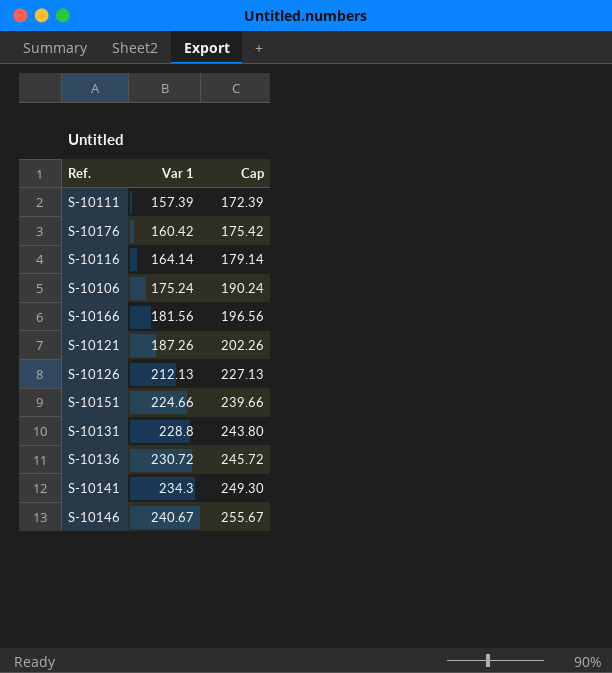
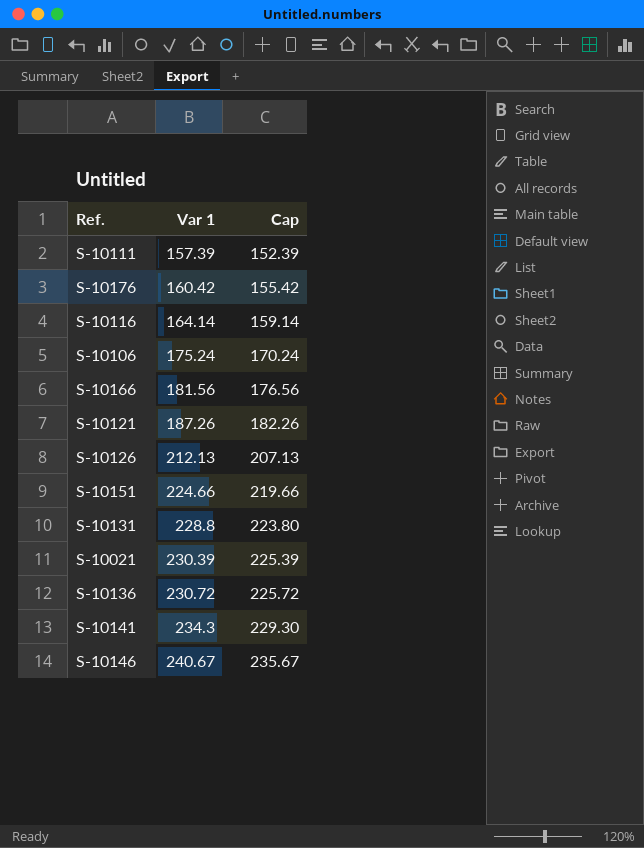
column Cap | formula: [Var 1] + 15 -> [Var 1] - 5
row S-10021: none -> 230.39 | 225.39

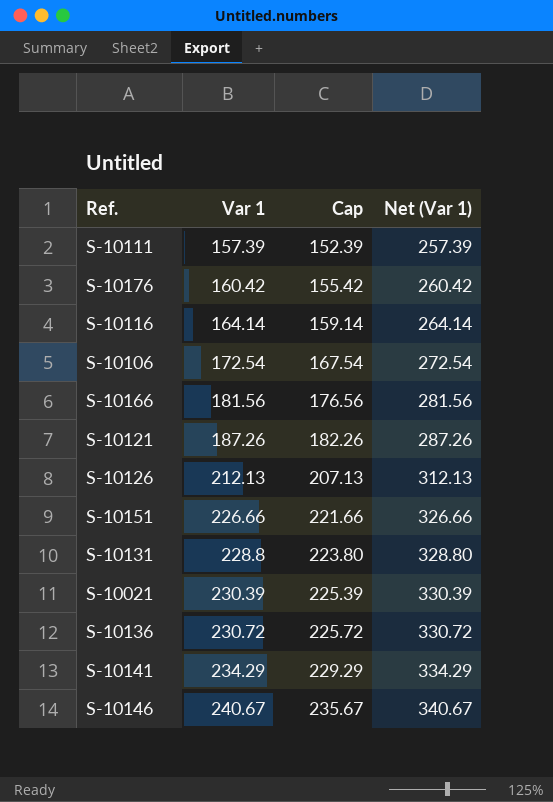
column Net (Var 1) | formula: none -> [Var 1] + 100
S-10106 | Var 1: 175.24 -> 172.54
S-10106 | Cap: 170.24 -> 167.54
S-10151 | Var 1: 224.66 -> 226.66
S-10151 | Cap: 219.66 -> 221.66
S-10141 | Var 1: 234.3 -> 234.29
S-10141 | Cap: 229.30 -> 229.29

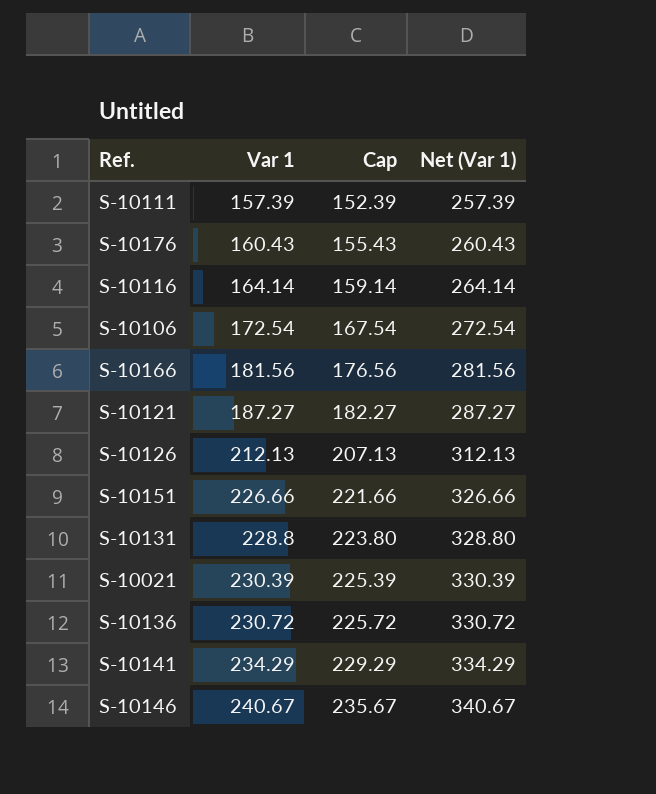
S-10176 | Var 1: 160.42 -> 160.43
S-10176 | Cap: 155.42 -> 155.43
S-10176 | Net (Var 1): 260.42 -> 260.43
S-10121 | Var 1: 187.26 -> 187.27
S-10121 | Cap: 182.26 -> 182.27
S-10121 | Net (Var 1): 287.26 -> 287.27

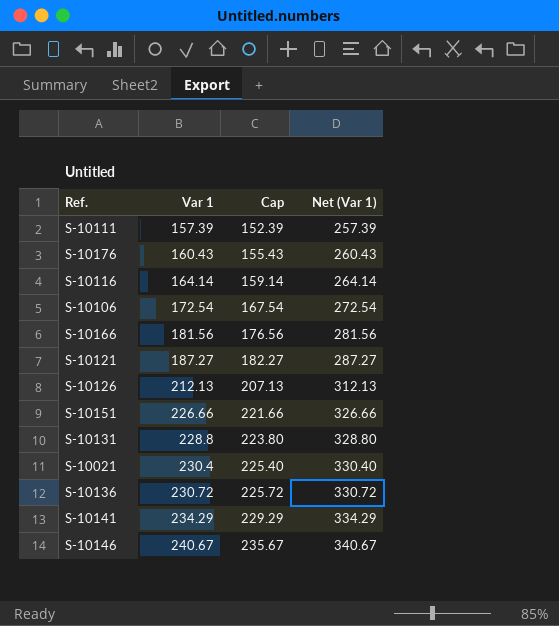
S-10021 | Var 1: 230.39 -> 230.4
S-10021 | Cap: 225.39 -> 225.40
S-10021 | Net (Var 1): 330.39 -> 330.40

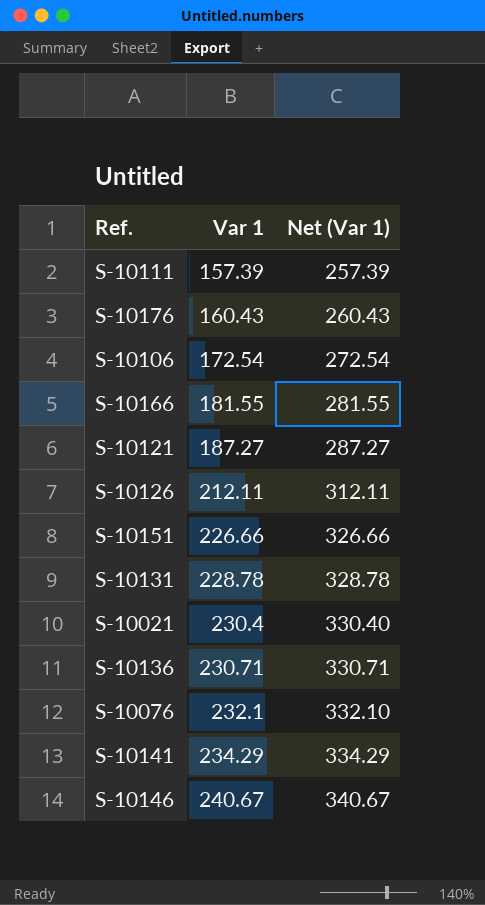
column Cap | formula: [Var 1] - 5 -> none
row S-10116: 164.14 | 159.14 | 264.14 -> none
S-10166 | Var 1: 181.56 -> 181.55
S-10166 | Net (Var 1): 281.56 -> 281.55
S-10126 | Var 1: 212.13 -> 212.11
S-10126 | Net (Var 1): 312.13 -> 312.11
S-10131 | Var 1: 228.8 -> 228.78
S-10131 | Net (Var 1): 328.80 -> 328.78
S-10136 | Var 1: 230.72 -> 230.71
S-10136 | Net (Var 1): 330.72 -> 330.71
row S-10076: none -> 232.1 | 332.10

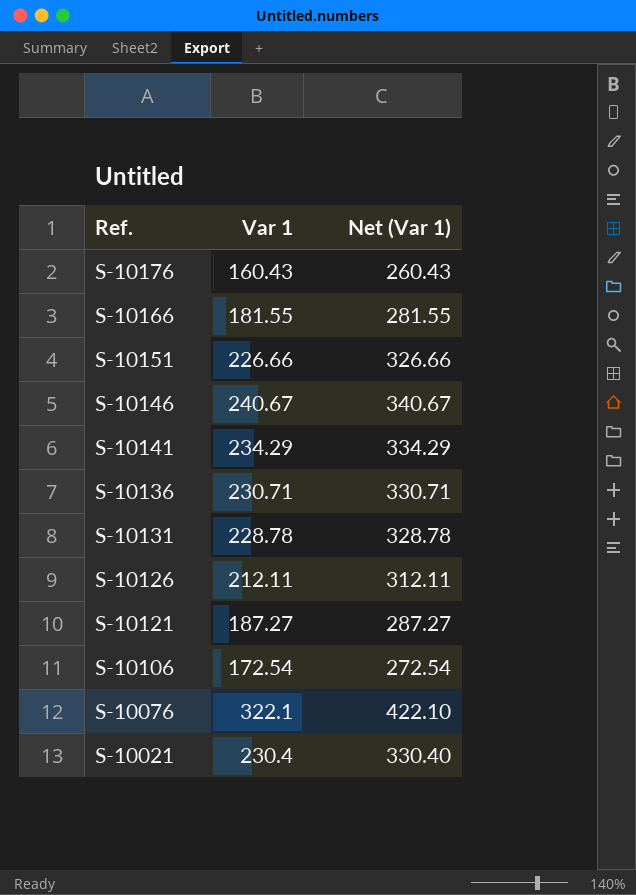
row order: Var 1 ascending -> Ref. descending
row S-10111: 157.39 | 257.39 -> none
S-10076 | Var 1: 232.1 -> 322.1
S-10076 | Net (Var 1): 332.10 -> 422.10

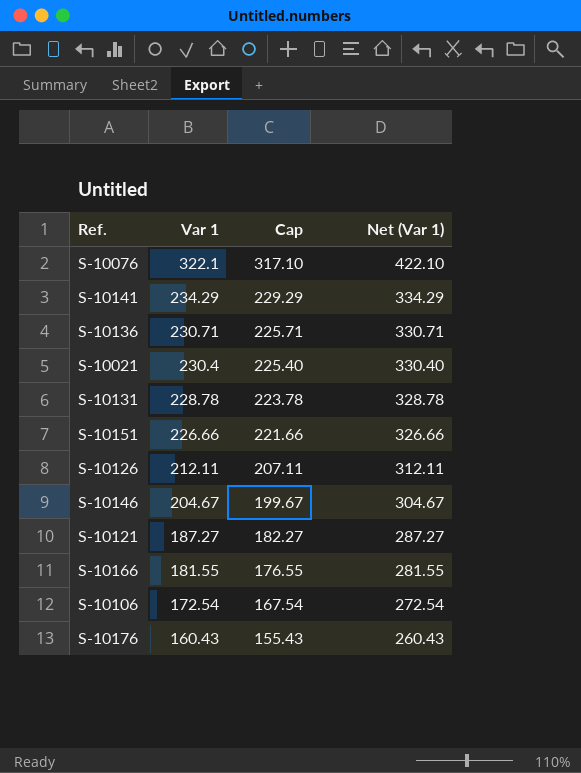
row order: Ref. descending -> Var 1 descending
column Cap | formula: none -> [Var 1] - 5
S-10146 | Var 1: 240.67 -> 204.67
S-10146 | Net (Var 1): 340.67 -> 304.67

